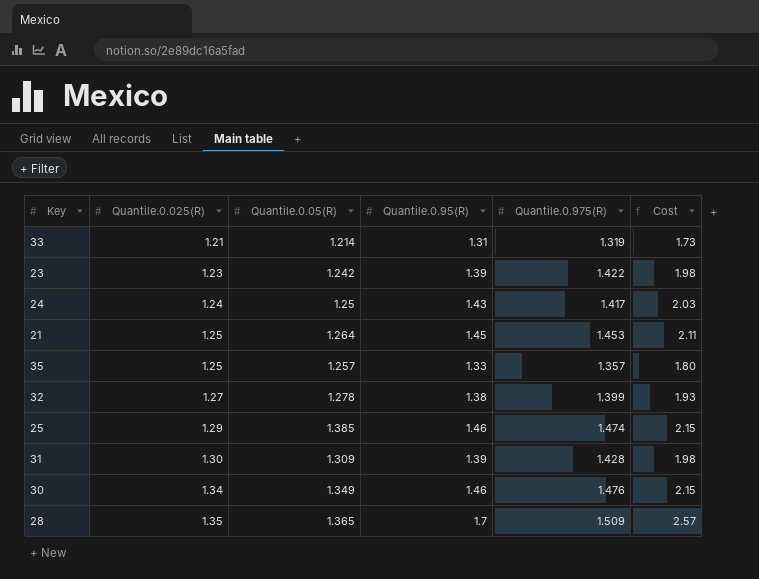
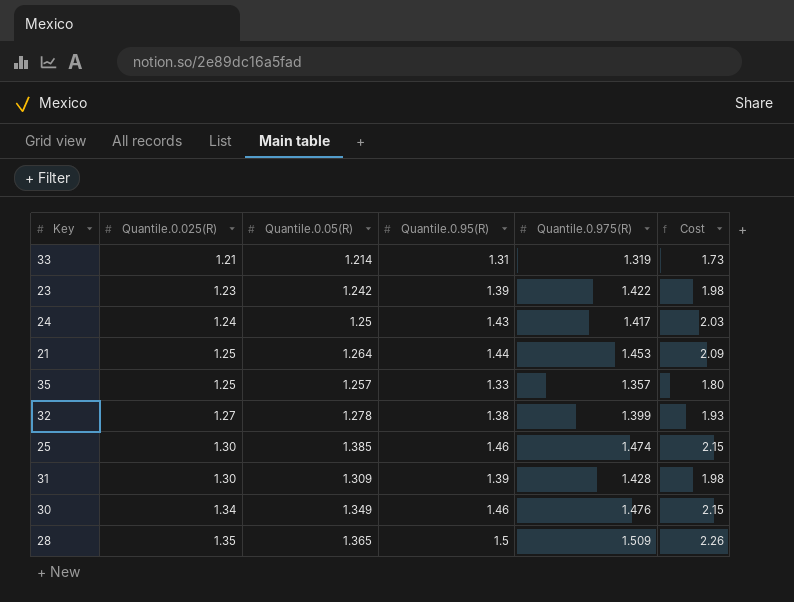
21 | Quantile.0.95(R): 1.45 -> 1.44
21 | Cost: 2.11 -> 2.09
25 | Quantile.0.025(R): 1.29 -> 1.30
28 | Quantile.0.95(R): 1.7 -> 1.5
28 | Cost: 2.57 -> 2.26

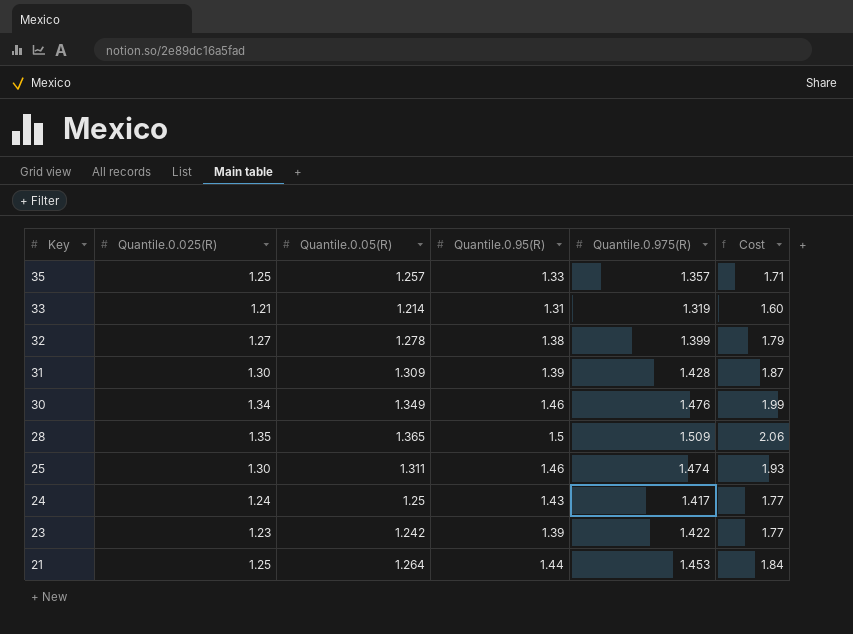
row order: Quantile.0.025(R) ascending -> Key descending
column Cost | formula: [Quantile.0.95(R)] * [Quantile.0.975(R)] -> [Quantile.0.05(R)] * [Quantile.0.975(R)]
25 | Quantile.0.05(R): 1.385 -> 1.311

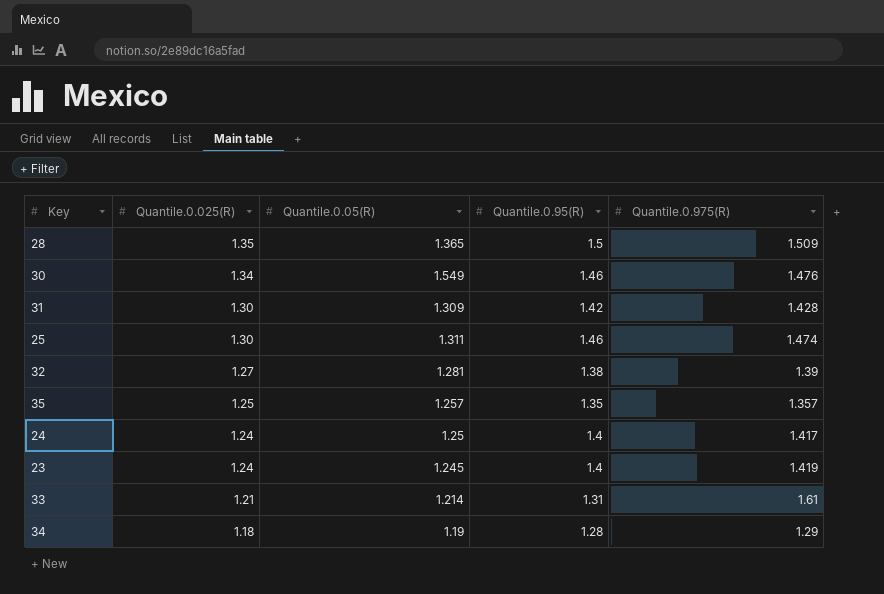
row order: Key descending -> Quantile.0.025(R) descending
column Cost | formula: [Quantile.0.05(R)] * [Quantile.0.975(R)] -> none
row 21: 1.25 | 1.264 | 1.44 | 1.453 | 1.84 -> none
30 | Quantile.0.05(R): 1.349 -> 1.549
31 | Quantile.0.95(R): 1.39 -> 1.42
32 | Quantile.0.05(R): 1.278 -> 1.281
32 | Quantile.0.975(R): 1.399 -> 1.39
35 | Quantile.0.95(R): 1.33 -> 1.35
24 | Quantile.0.95(R): 1.43 -> 1.4
23 | Quantile.0.025(R): 1.23 -> 1.24
23 | Quantile.0.05(R): 1.242 -> 1.245
23 | Quantile.0.95(R): 1.39 -> 1.4
23 | Quantile.0.975(R): 1.422 -> 1.419
33 | Quantile.0.975(R): 1.319 -> 1.61
row 34: none -> 1.18 | 1.19 | 1.28 | 1.29

